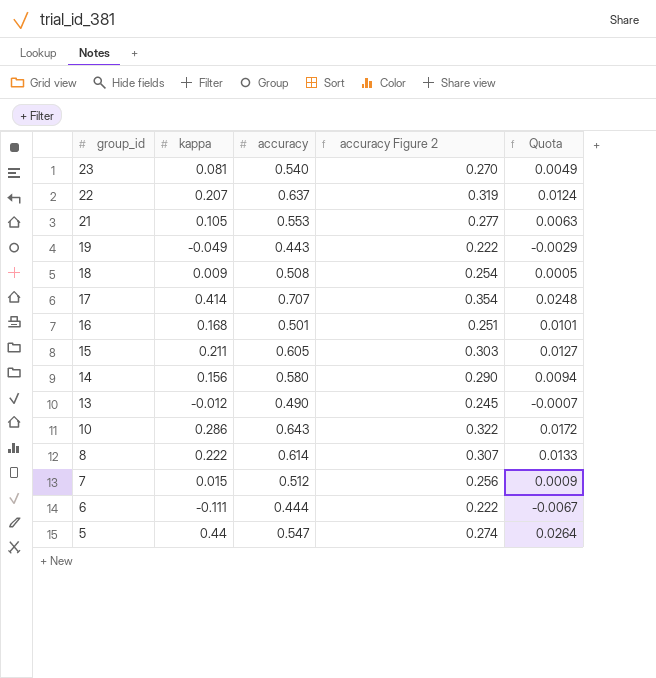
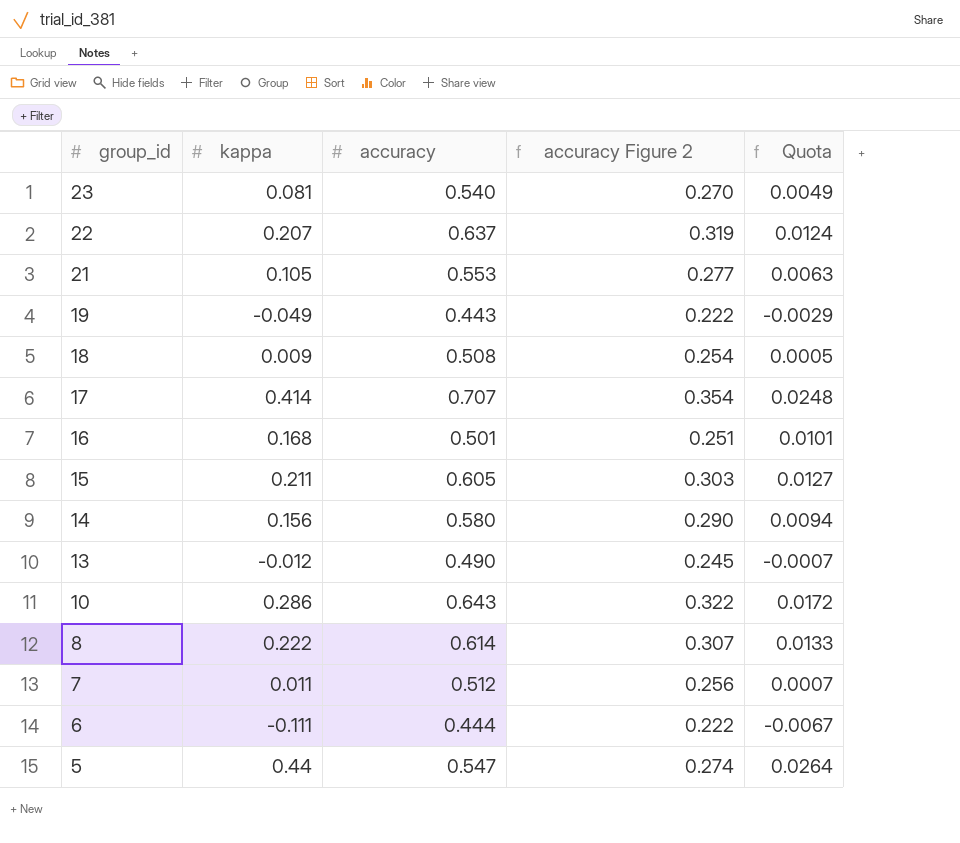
7 | kappa: 0.015 -> 0.011
7 | Quota: 0.0009 -> 0.0007

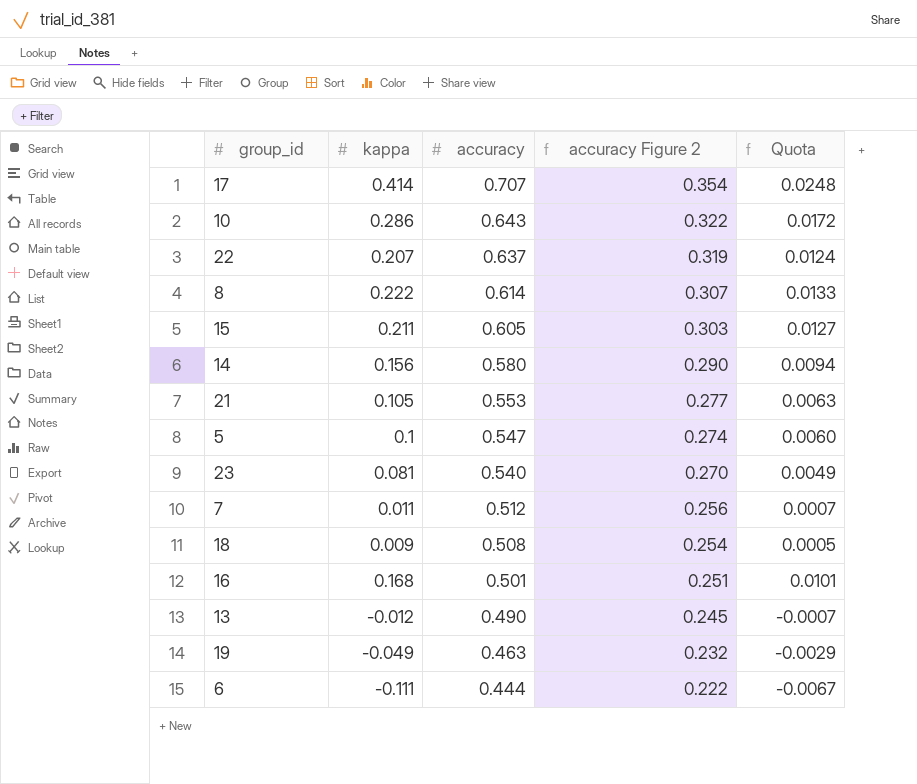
row order: group_id descending -> accuracy descending
5 | kappa: 0.44 -> 0.1
5 | Quota: 0.0264 -> 0.0060
19 | accuracy: 0.443 -> 0.463
19 | accuracy Figure 2: 0.222 -> 0.232

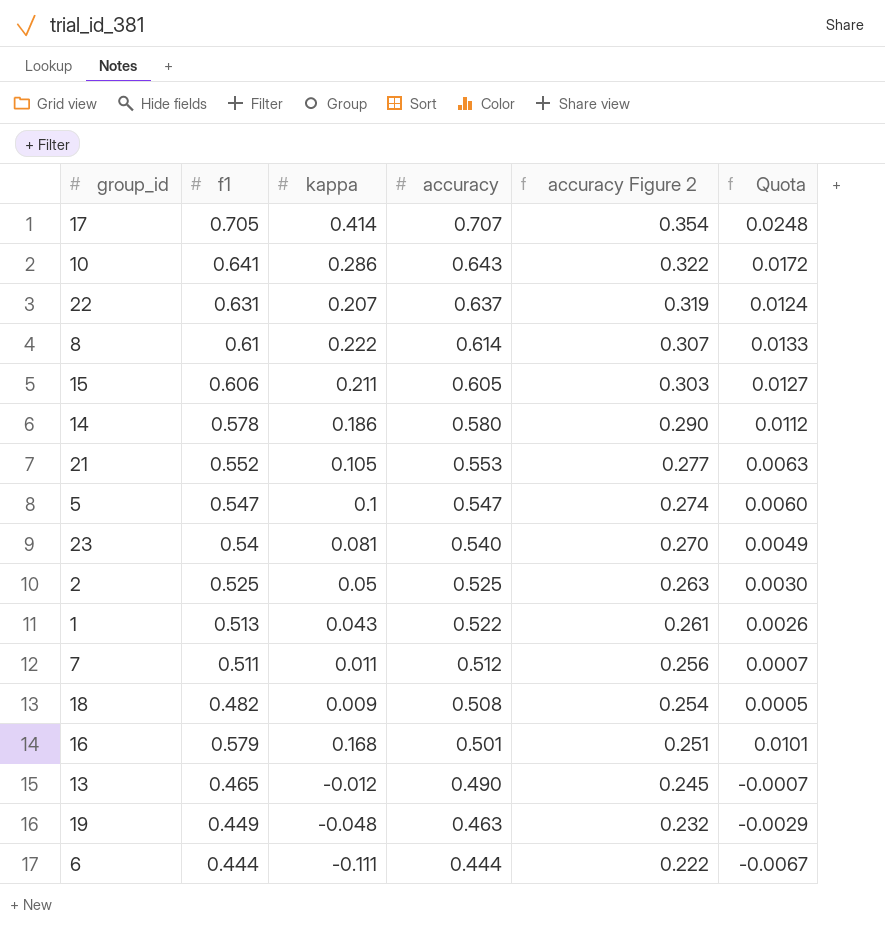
column f1 | position: none -> 2
14 | kappa: 0.156 -> 0.186
14 | Quota: 0.0094 -> 0.0112
row 2: none -> 0.525 | 0.05 | 0.525 | 0.263 | 0.0030
row 1: none -> 0.513 | 0.043 | 0.522 | 0.261 | 0.0026
19 | kappa: -0.049 -> -0.048

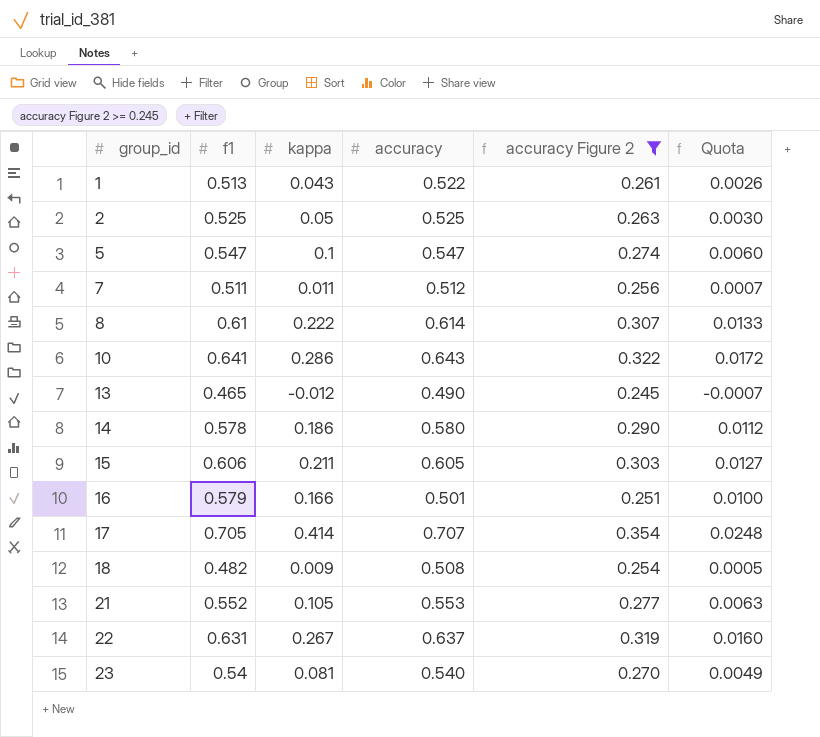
filter: none -> accuracy Figure 2 >= 0.245
row order: accuracy descending -> group_id ascending
16 | kappa: 0.168 -> 0.166
16 | Quota: 0.0101 -> 0.0100
22 | kappa: 0.207 -> 0.267
22 | Quota: 0.0124 -> 0.0160

